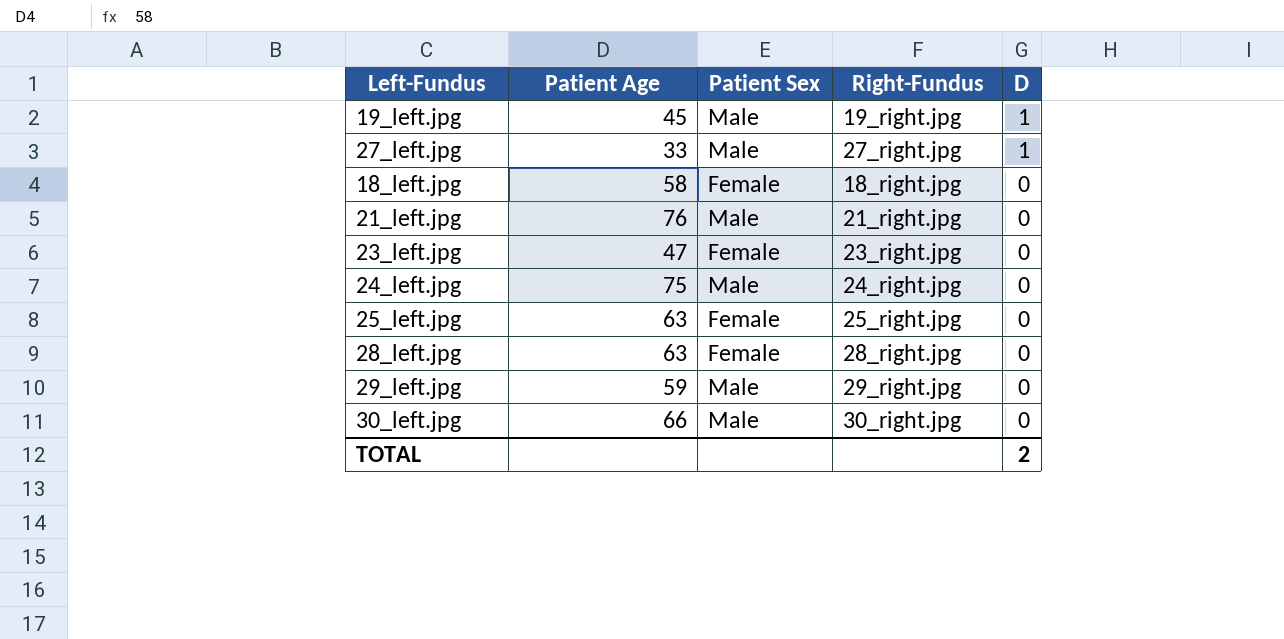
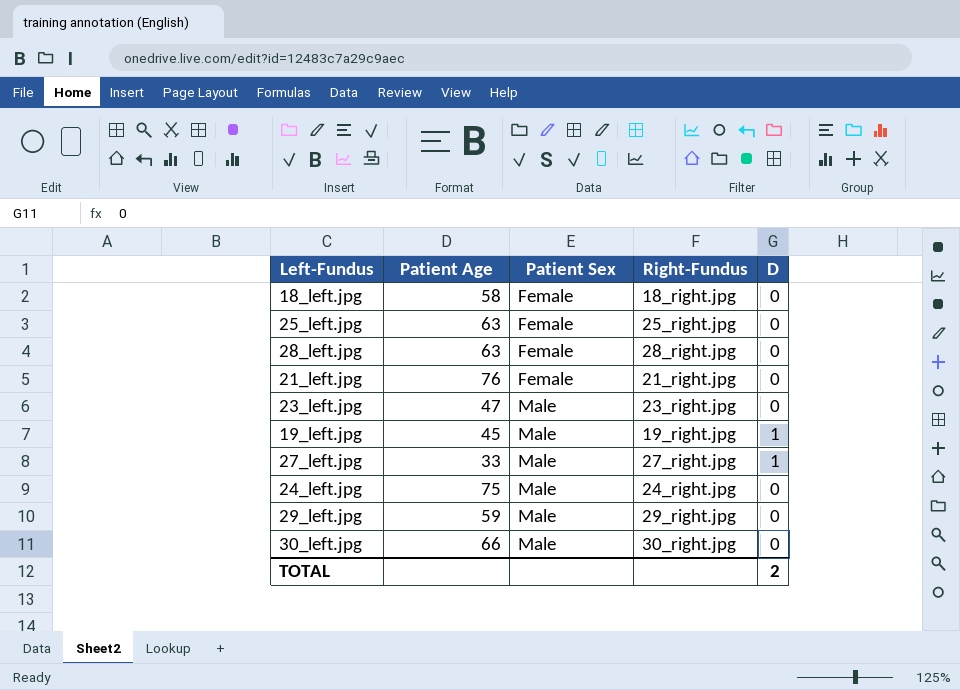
row order: D descending -> Patient Sex ascending
21_left.jpg | Patient Sex: Male -> Female
23_left.jpg | Patient Sex: Female -> Male

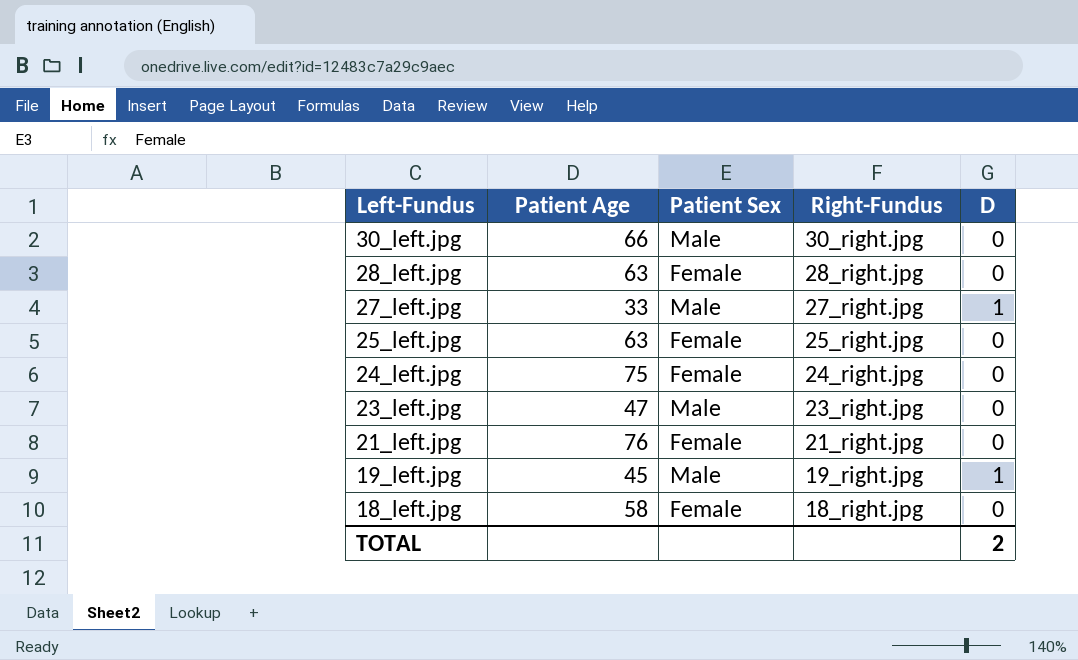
row order: Patient Sex ascending -> Left-Fundus descending
row 29_left.jpg: 59 | Male | 29_right.jpg | 0 -> none
24_left.jpg | Patient Sex: Male -> Female

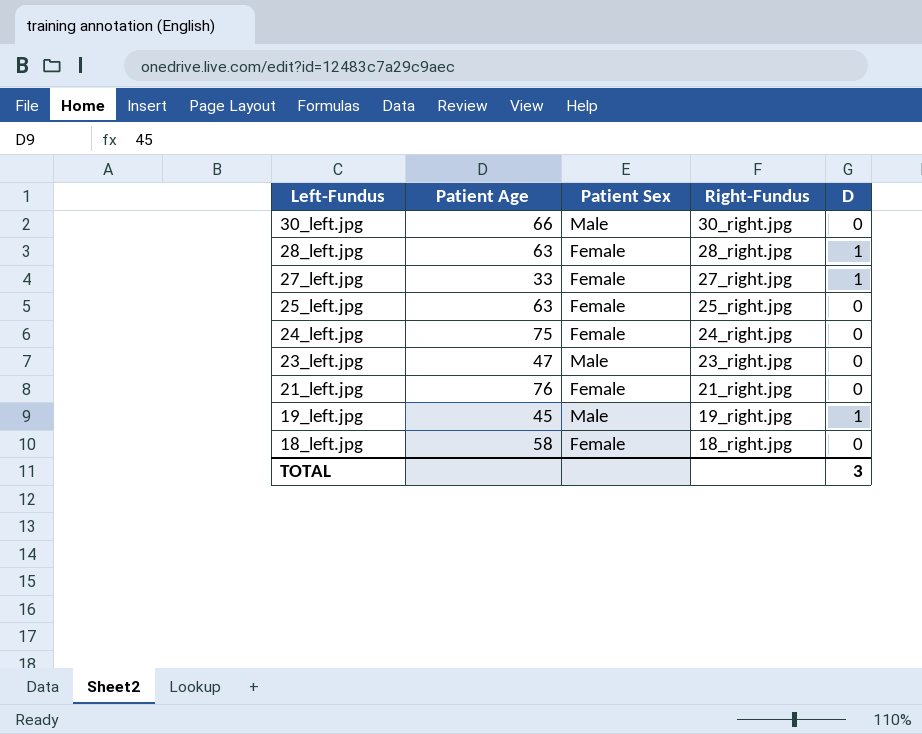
28_left.jpg | D: 0 -> 1
27_left.jpg | Patient Sex: Male -> Female
TOTAL | D: 2 -> 3

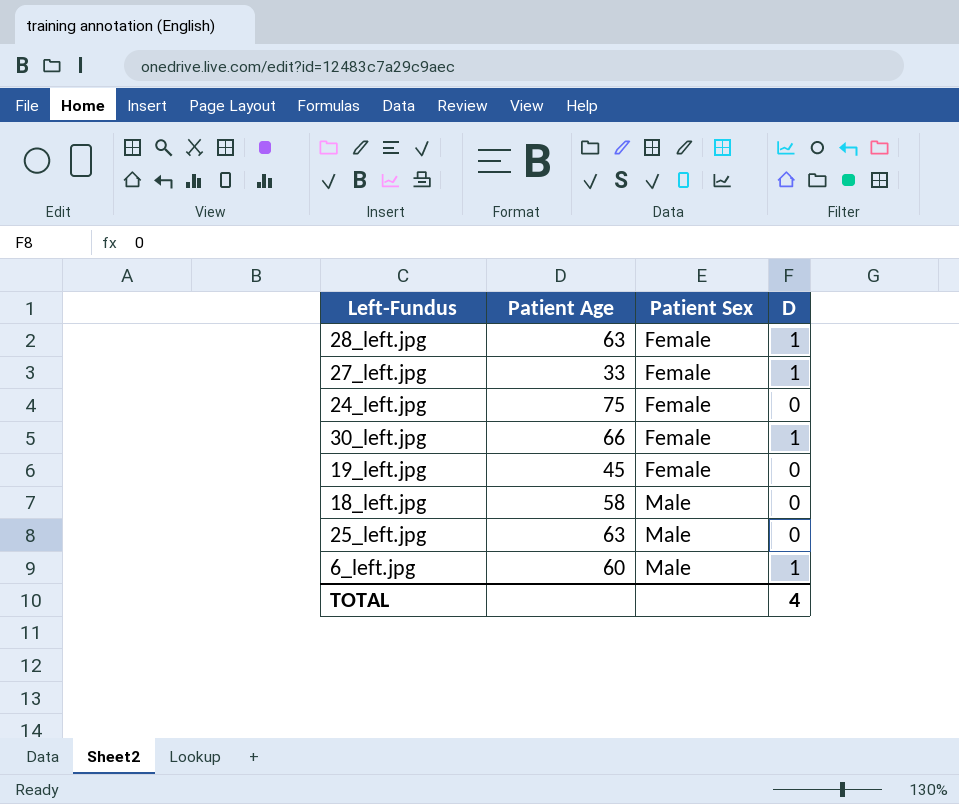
row order: Left-Fundus descending -> Patient Sex ascending
column Right-Fundus | position: 4 -> none
row 23_left.jpg: 47 | Male | 23_right.jpg | 0 -> none
row 21_left.jpg: 76 | Female | 21_right.jpg | 0 -> none
30_left.jpg | Patient Sex: Male -> Female
30_left.jpg | D: 0 -> 1
19_left.jpg | Patient Sex: Male -> Female
19_left.jpg | D: 1 -> 0
18_left.jpg | Patient Sex: Female -> Male
25_left.jpg | Patient Sex: Female -> Male
row 6_left.jpg: none -> 60 | Male | 1
TOTAL | D: 3 -> 4

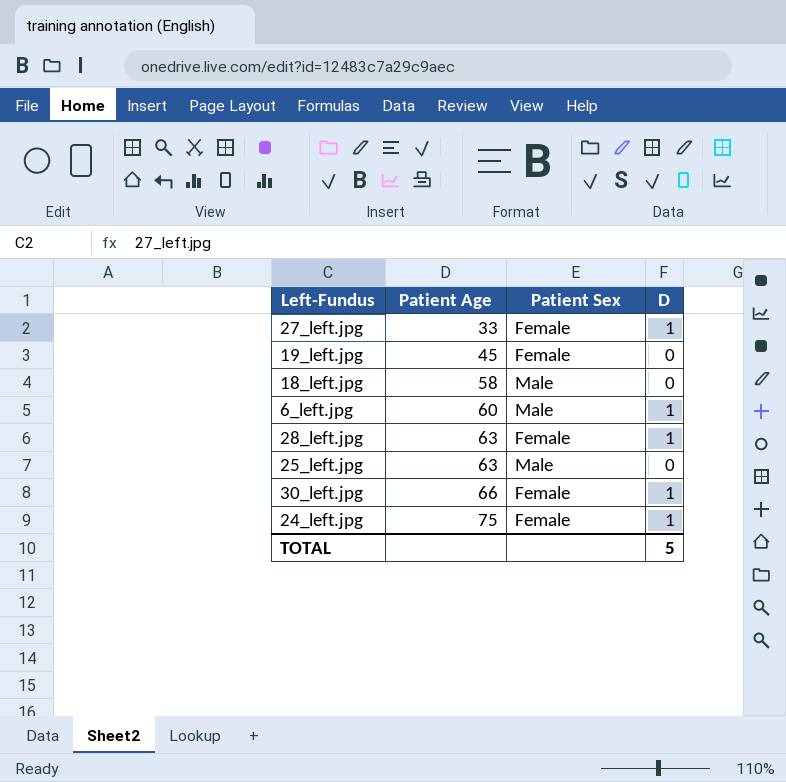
row order: Patient Sex ascending -> Patient Age ascending
24_left.jpg | D: 0 -> 1
TOTAL | D: 4 -> 5

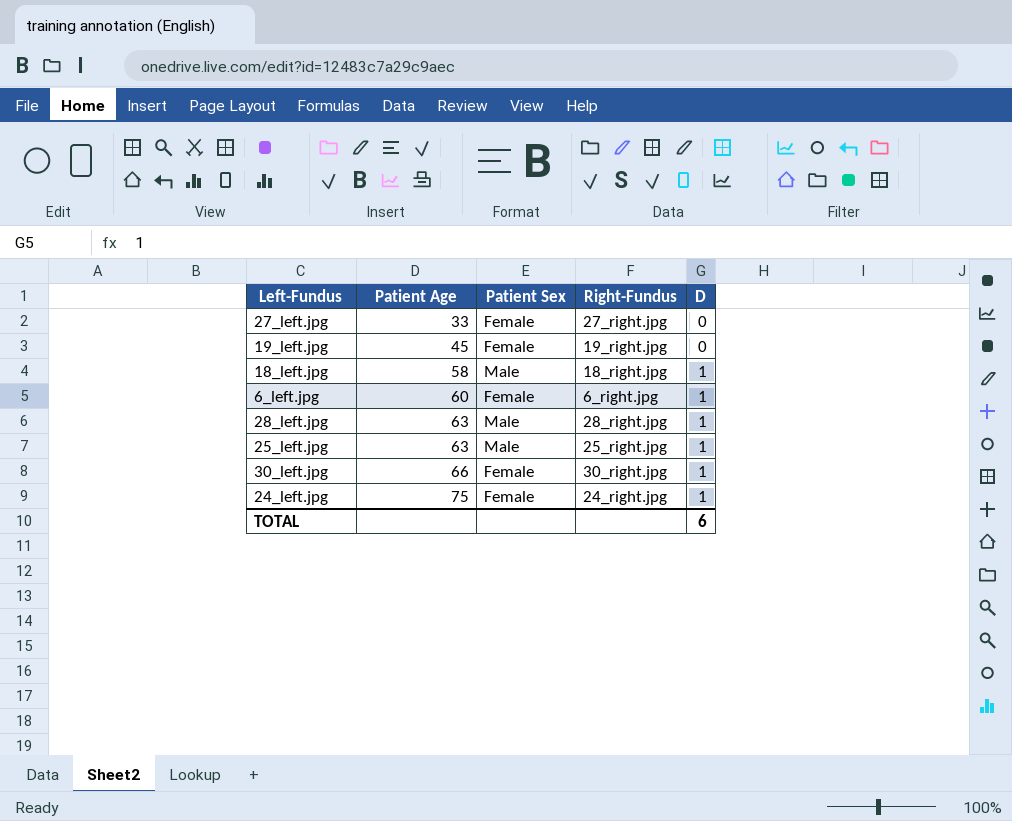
column Right-Fundus | position: none -> 4
27_left.jpg | D: 1 -> 0
18_left.jpg | D: 0 -> 1
6_left.jpg | Patient Sex: Male -> Female
28_left.jpg | Patient Sex: Female -> Male
25_left.jpg | D: 0 -> 1
TOTAL | D: 5 -> 6

